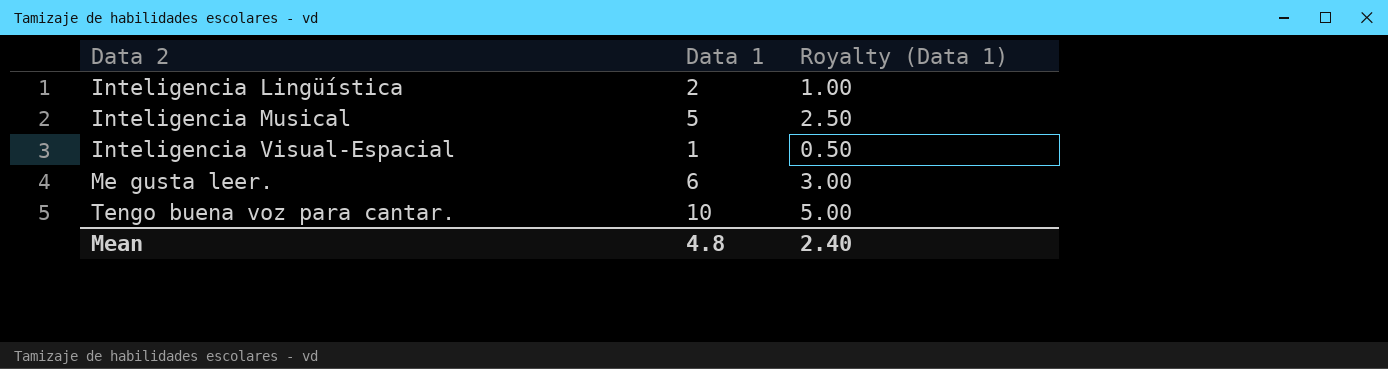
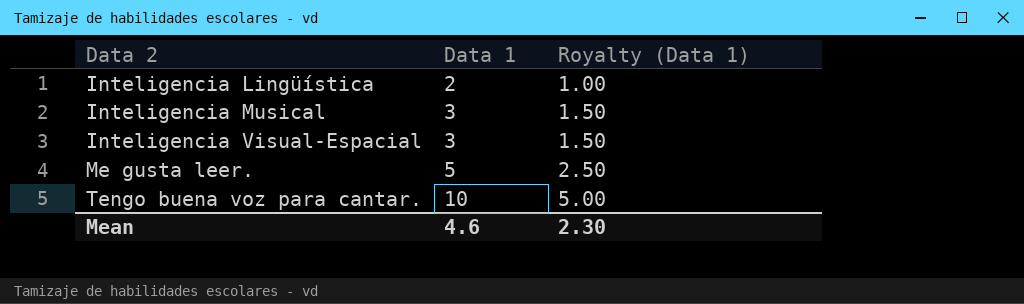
Inteligencia Musical | Data 1: 5 -> 3
Inteligencia Musical | Royalty (Data 1): 2.50 -> 1.50
Inteligencia Visual-Espacial | Data 1: 1 -> 3
Inteligencia Visual-Espacial | Royalty (Data 1): 0.50 -> 1.50
Me gusta leer. | Data 1: 6 -> 5
Me gusta leer. | Royalty (Data 1): 3.00 -> 2.50
Mean | Data 1: 4.8 -> 4.6
Mean | Royalty (Data 1): 2.40 -> 2.30

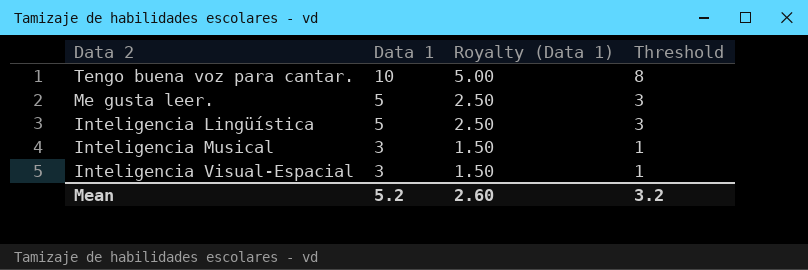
row order: Data 2 ascending -> Data 1 descending
column Threshold | formula: none -> [Data 1] - 2
Inteligencia Lingüística | Data 1: 2 -> 5
Inteligencia Lingüística | Royalty (Data 1): 1.00 -> 2.50
Mean | Data 1: 4.6 -> 5.2
Mean | Royalty (Data 1): 2.30 -> 2.60

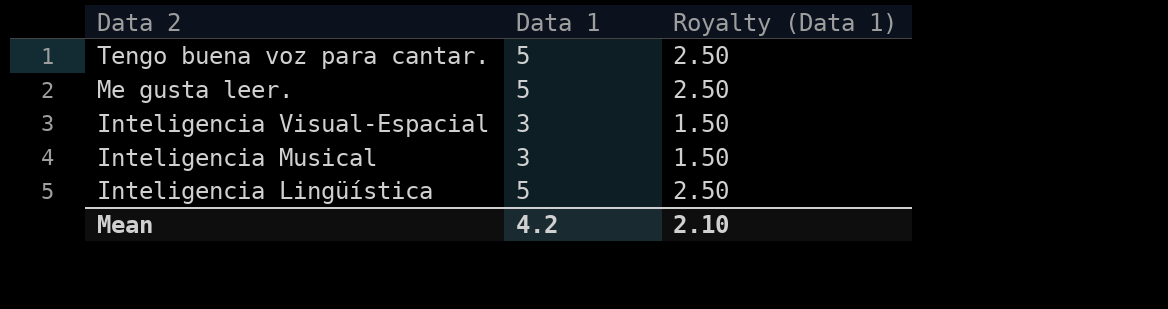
row order: Data 1 descending -> Data 2 descending
column Threshold | formula: [Data 1] - 2 -> none
Tengo buena voz para cantar. | Data 1: 10 -> 5
Tengo buena voz para cantar. | Royalty (Data 1): 5.00 -> 2.50
Mean | Data 1: 5.2 -> 4.2
Mean | Royalty (Data 1): 2.60 -> 2.10

